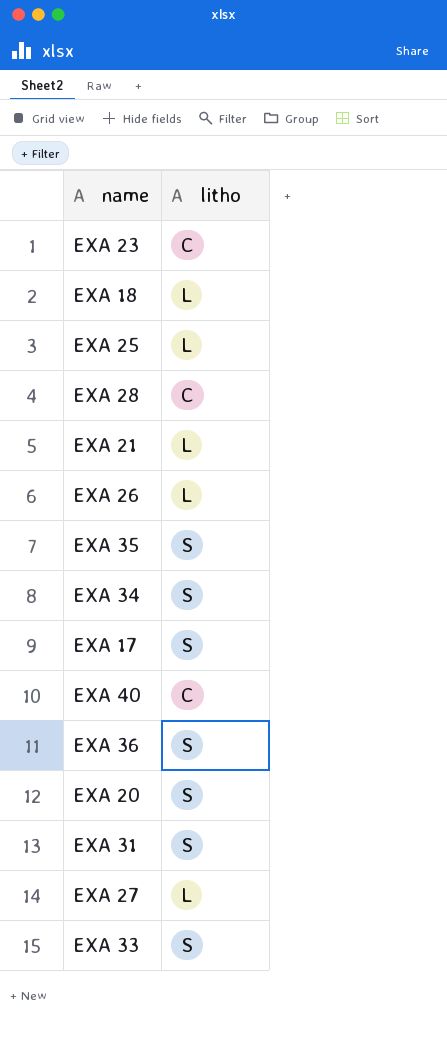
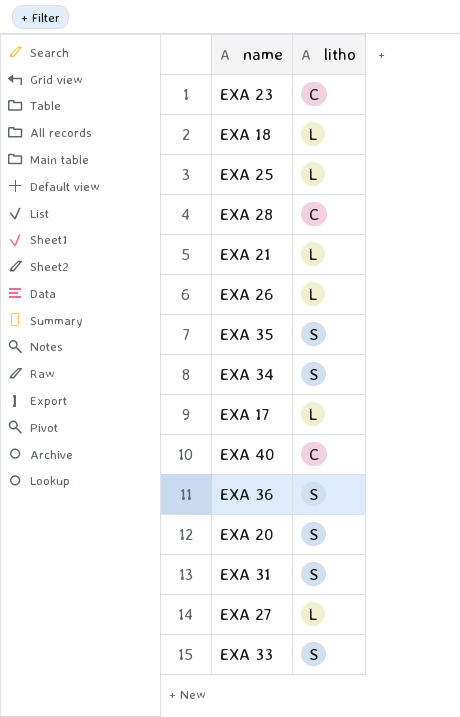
EXA 17 | litho: S -> L

